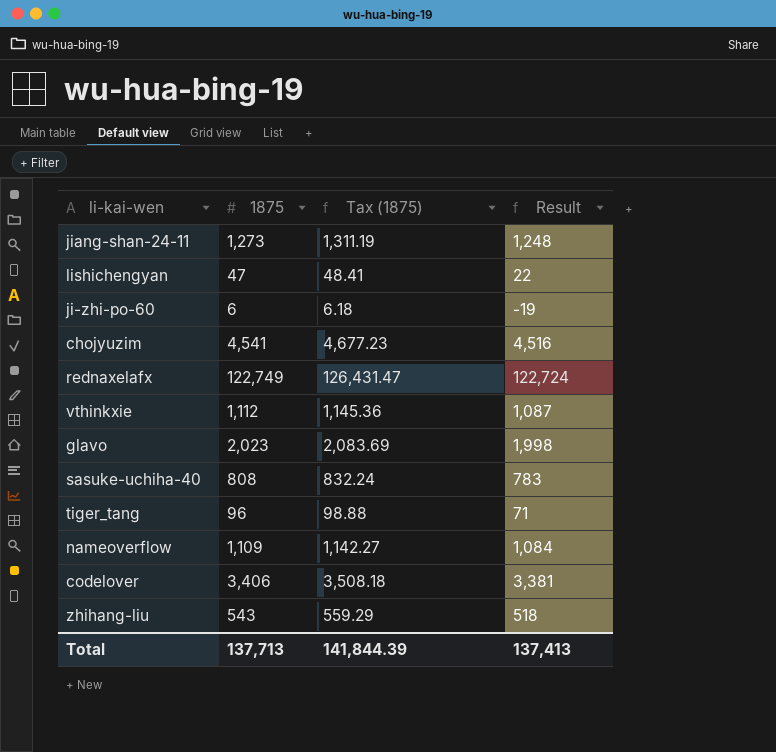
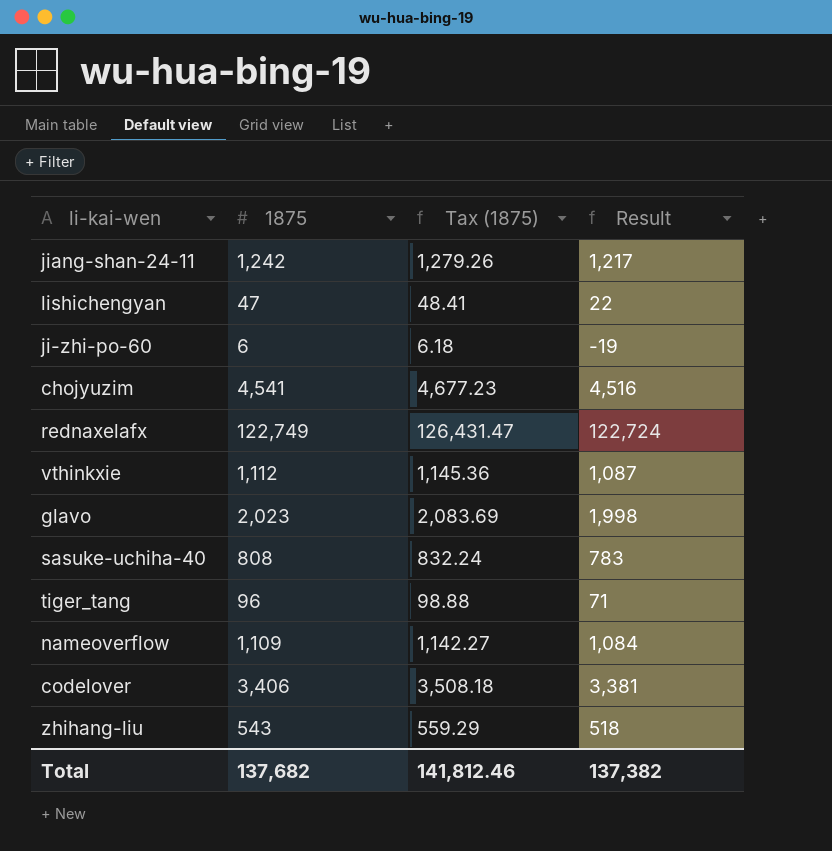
jiang-shan-24-11 | 1875: 1,273 -> 1,242
jiang-shan-24-11 | Tax (1875): 1,311.19 -> 1,279.26
jiang-shan-24-11 | Result: 1,248 -> 1,217
Total | 1875: 137,713 -> 137,682
Total | Tax (1875): 141,844.39 -> 141,812.46
Total | Result: 137,413 -> 137,382

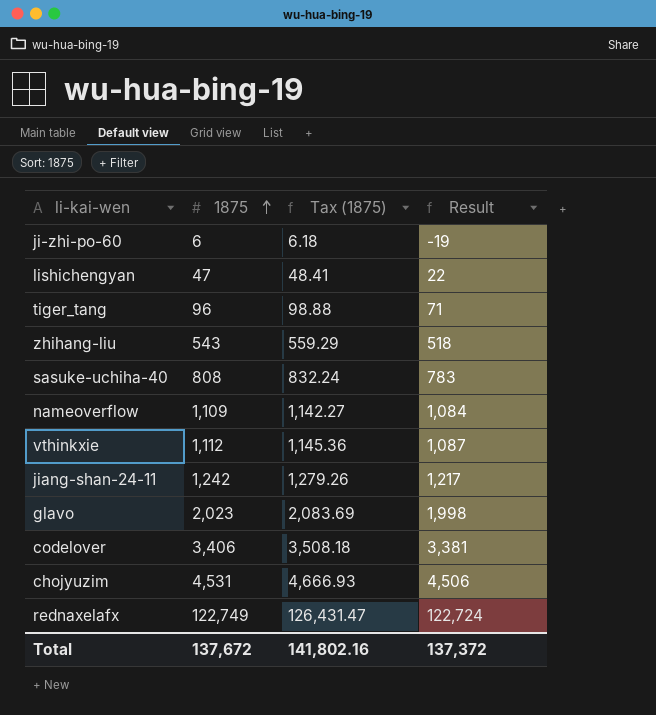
row order: none -> 1875 ascending
chojyuzim | 1875: 4,541 -> 4,531
chojyuzim | Tax (1875): 4,677.23 -> 4,666.93
chojyuzim | Result: 4,516 -> 4,506
Total | 1875: 137,682 -> 137,672
Total | Tax (1875): 141,812.46 -> 141,802.16
Total | Result: 137,382 -> 137,372

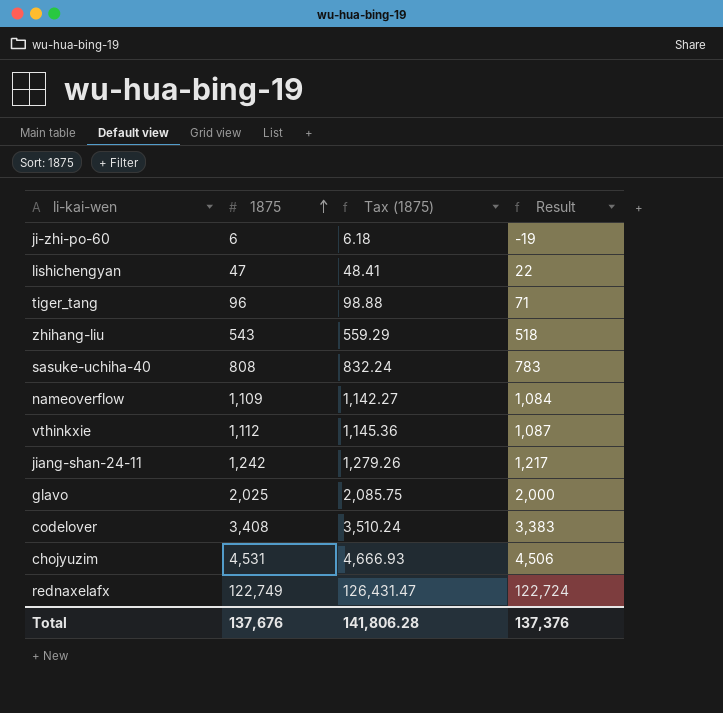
glavo | 1875: 2,023 -> 2,025
glavo | Tax (1875): 2,083.69 -> 2,085.75
glavo | Result: 1,998 -> 2,000
codelover | 1875: 3,406 -> 3,408
codelover | Tax (1875): 3,508.18 -> 3,510.24
codelover | Result: 3,381 -> 3,383
Total | 1875: 137,672 -> 137,676
Total | Tax (1875): 141,802.16 -> 141,806.28
Total | Result: 137,372 -> 137,376

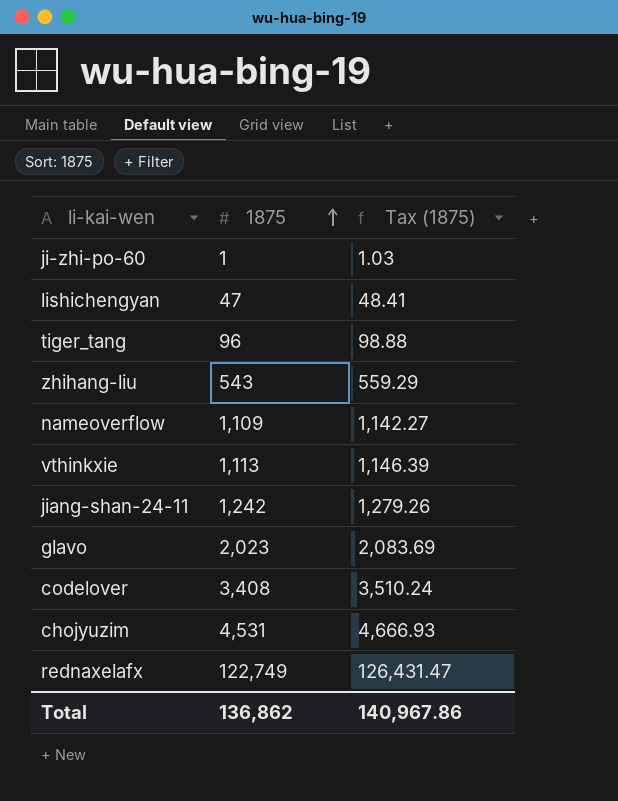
column Result | formula: [1875] - 25 -> none
row sasuke-uchiha-40: 808 | 832.24 | 783 -> none
ji-zhi-po-60 | 1875: 6 -> 1
ji-zhi-po-60 | Tax (1875): 6.18 -> 1.03
vthinkxie | 1875: 1,112 -> 1,113
vthinkxie | Tax (1875): 1,145.36 -> 1,146.39
glavo | 1875: 2,025 -> 2,023
glavo | Tax (1875): 2,085.75 -> 2,083.69
Total | 1875: 137,676 -> 136,862
Total | Tax (1875): 141,806.28 -> 140,967.86

